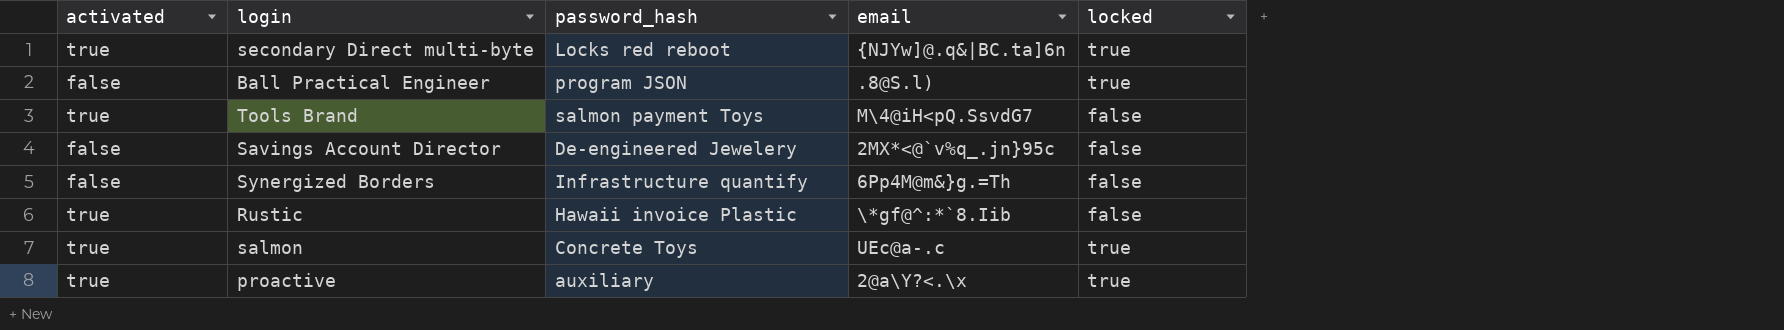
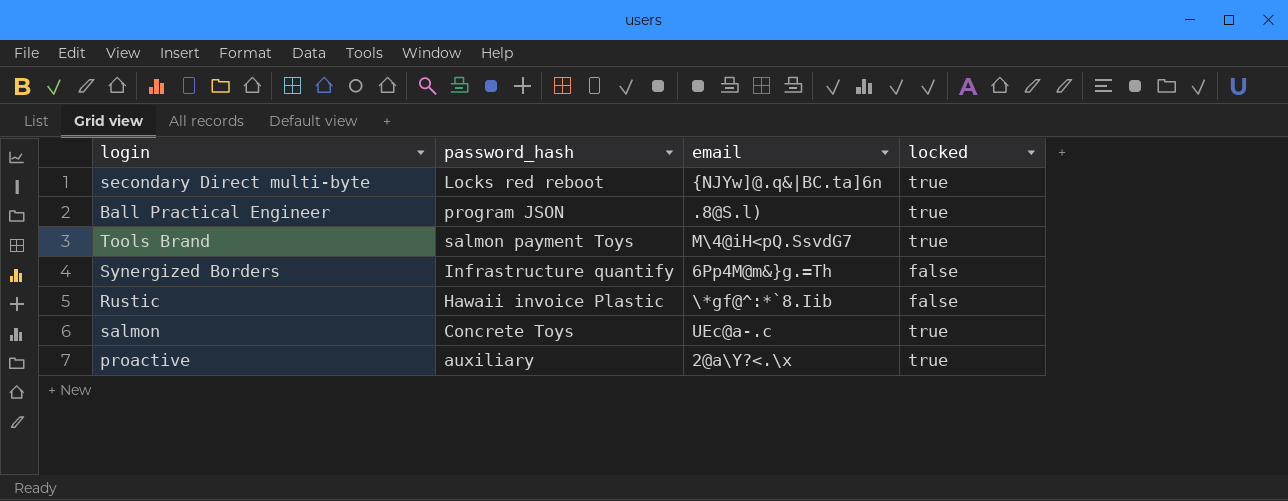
column activated | position: 1 -> none
row Savings Account Director: false | De-engineered Jewelery | 2MX*<@`v%q_.jn}95c | false -> none
Tools Brand | locked: false -> true

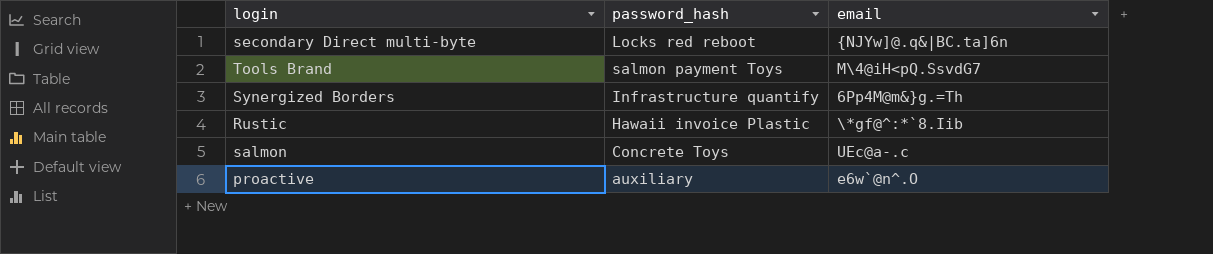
column locked | position: 4 -> none
row Ball Practical Engineer: program JSON | .8@S.l) | true -> none
proactive | email: 2@a\Y?<.\x -> e6w`@n^.O

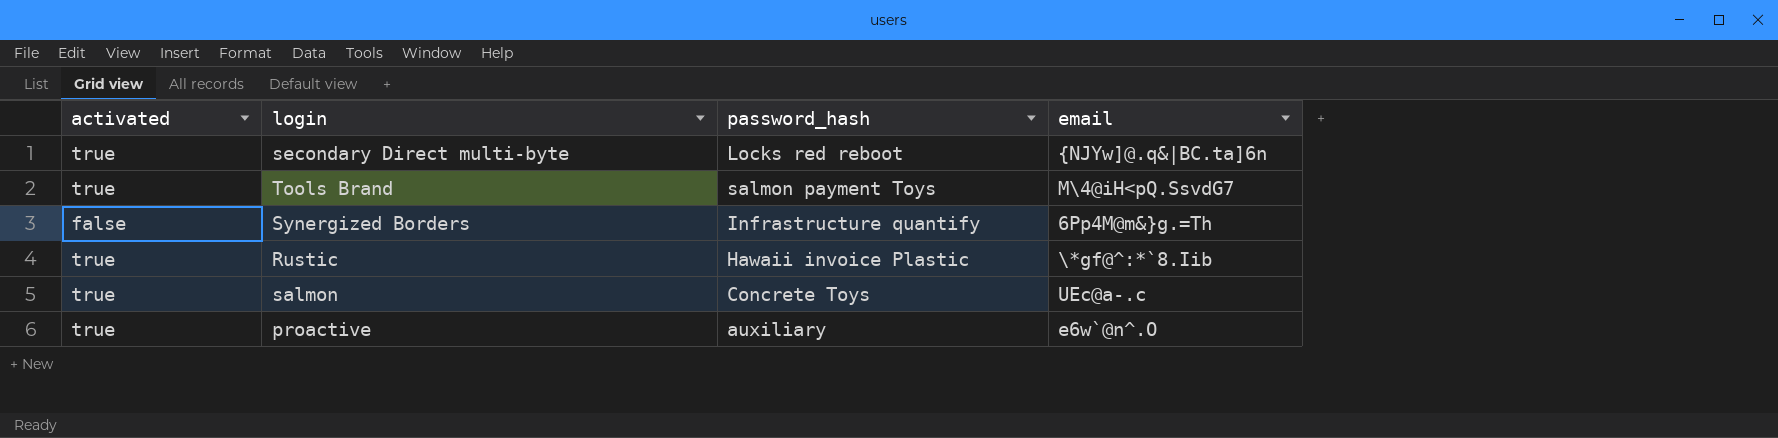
column activated | position: none -> 1

